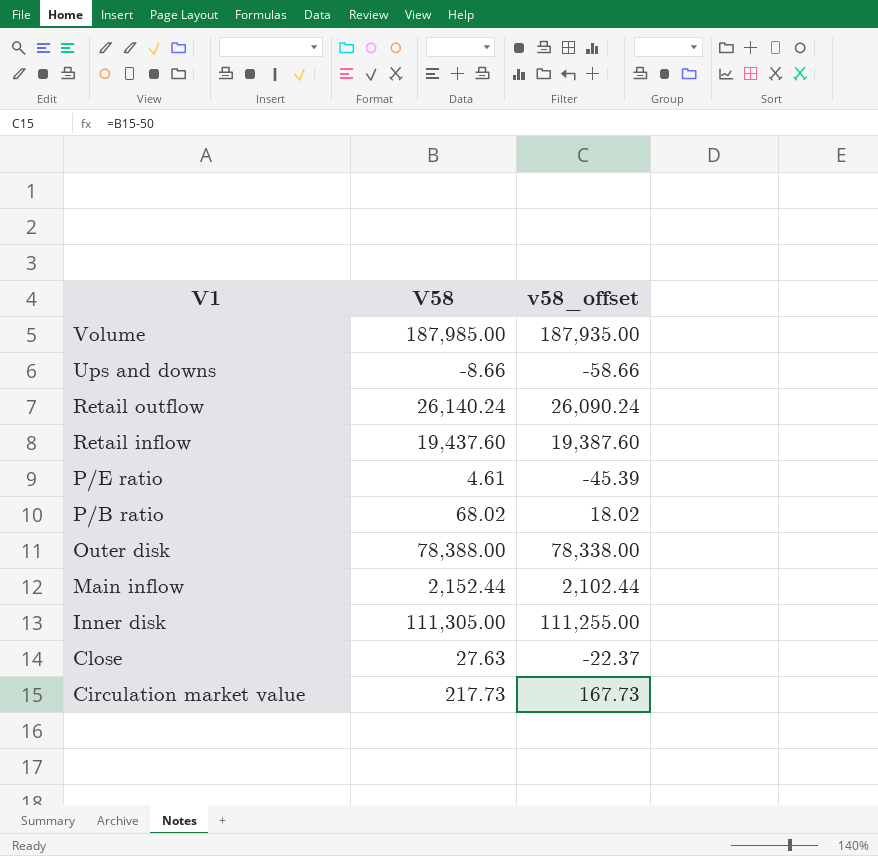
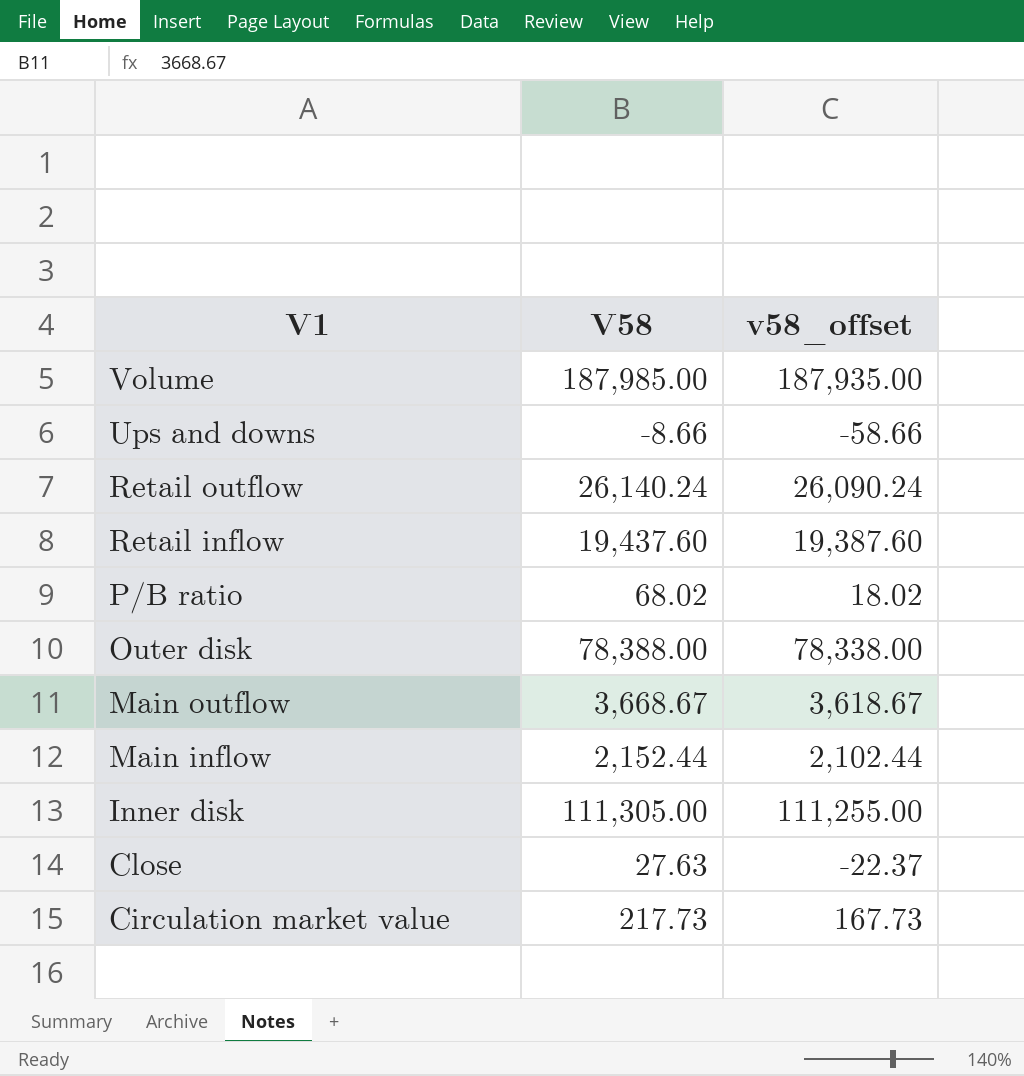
row P/E ratio: 4.61 | -45.39 -> none
row Main outflow: none -> 3,668.67 | 3,618.67

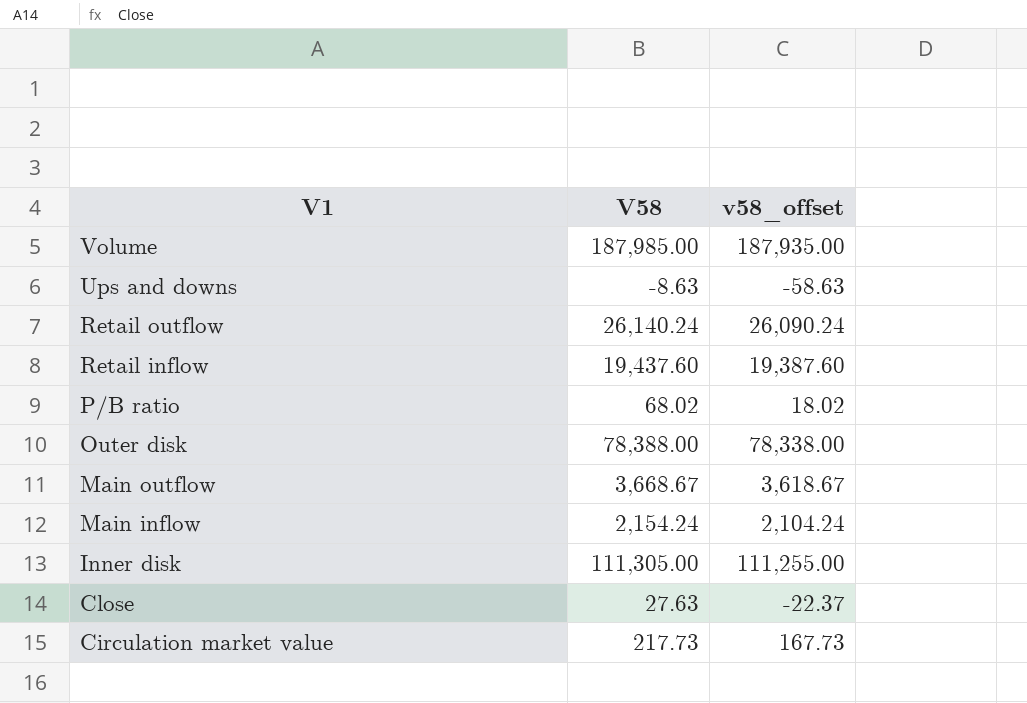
Ups and downs | V58: -8.66 -> -8.63
Ups and downs | v58_offset: -58.66 -> -58.63
Main inflow | V58: 2,152.44 -> 2,154.24
Main inflow | v58_offset: 2,102.44 -> 2,104.24

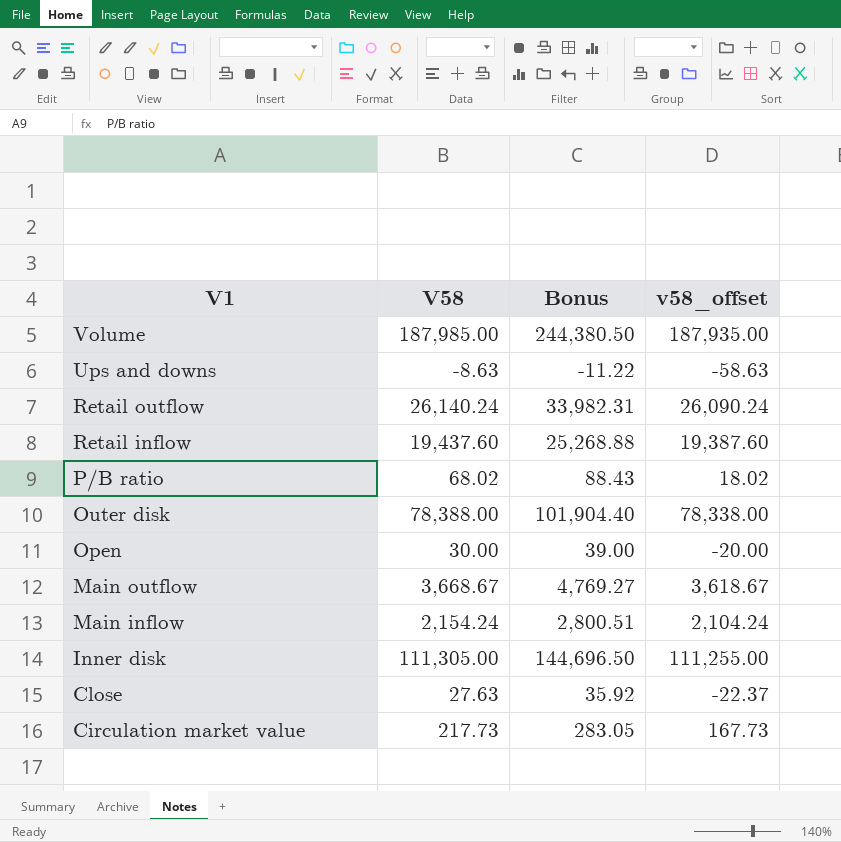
column Bonus | formula: none -> [V58] * 1.3
row Open: none -> 30.00 | 39.00 | -20.00

